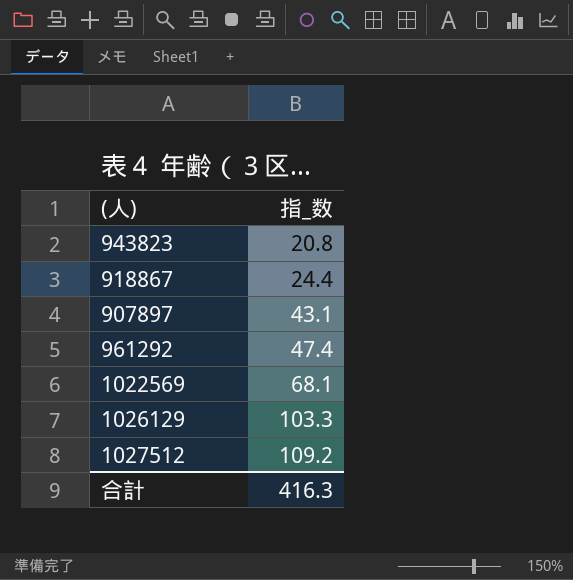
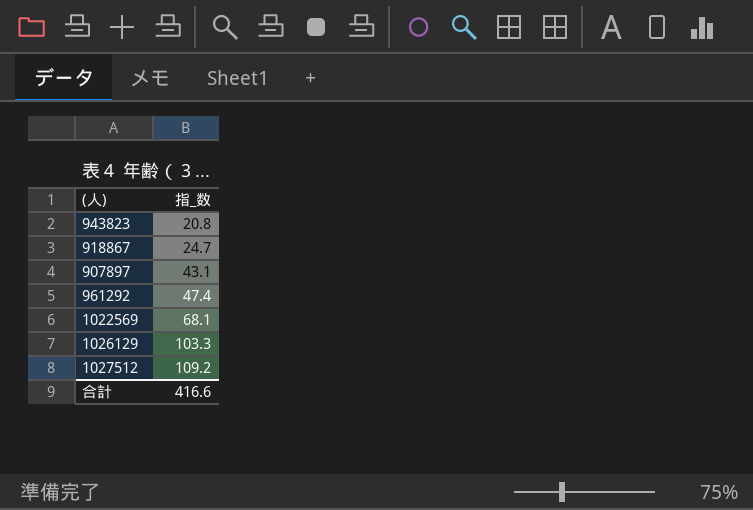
918867 | 指_数: 24.4 -> 24.7
合計 | 指_数: 416.3 -> 416.6

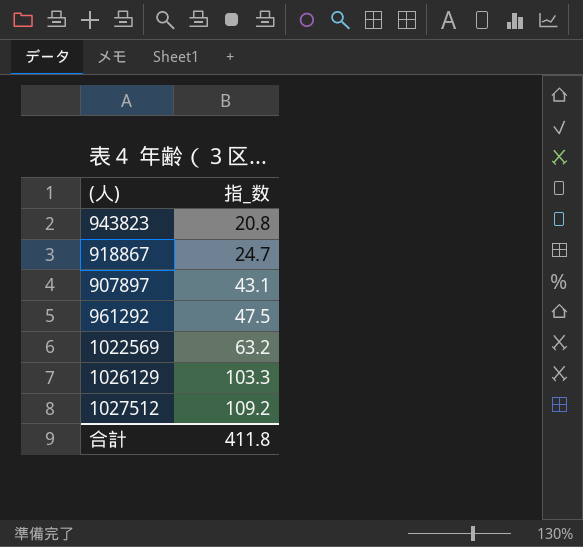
961292 | 指_数: 47.4 -> 47.5
1022569 | 指_数: 68.1 -> 63.2
合計 | 指_数: 416.6 -> 411.8

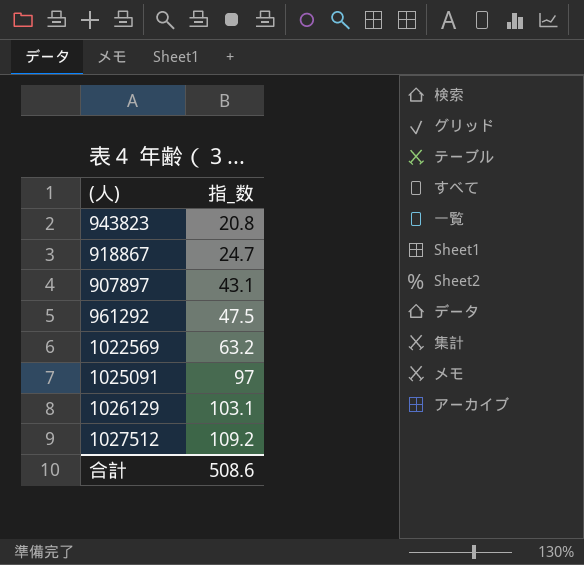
row 1025091: none -> 97
1026129 | 指_数: 103.3 -> 103.1
合計 | 指_数: 411.8 -> 508.6

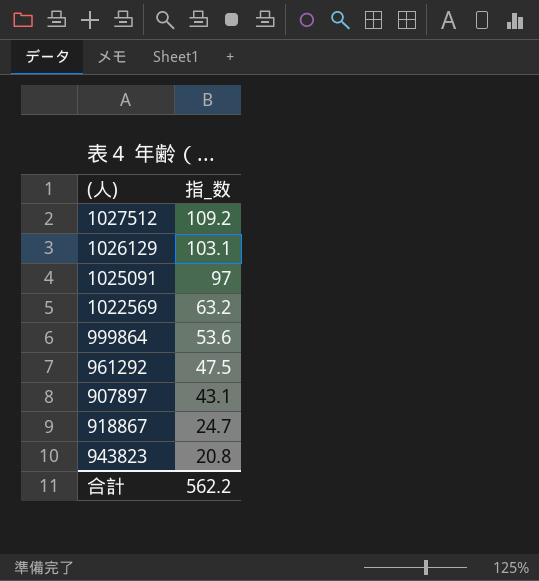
row order: 指_数 ascending -> 指_数 descending
row 999864: none -> 53.6
合計 | 指_数: 508.6 -> 562.2

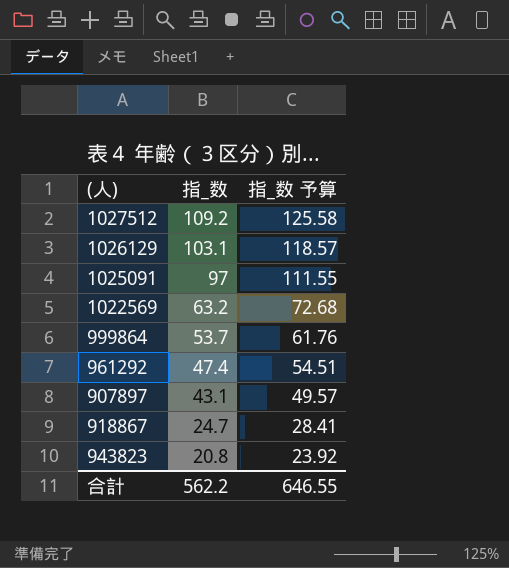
column 指_数 予算 | formula: none -> [指_数] * 1.15
999864 | 指_数: 53.6 -> 53.7
961292 | 指_数: 47.5 -> 47.4

